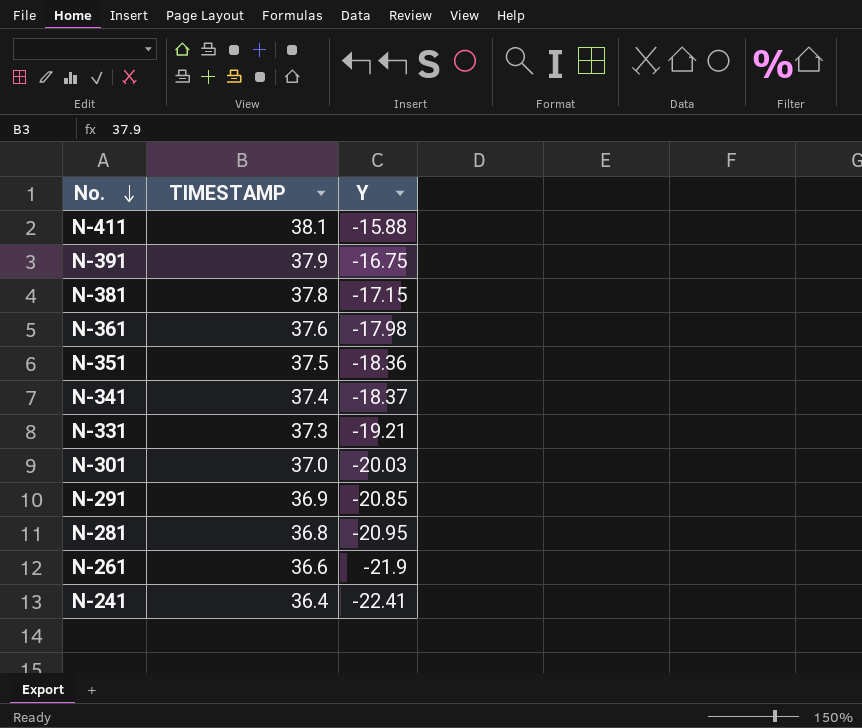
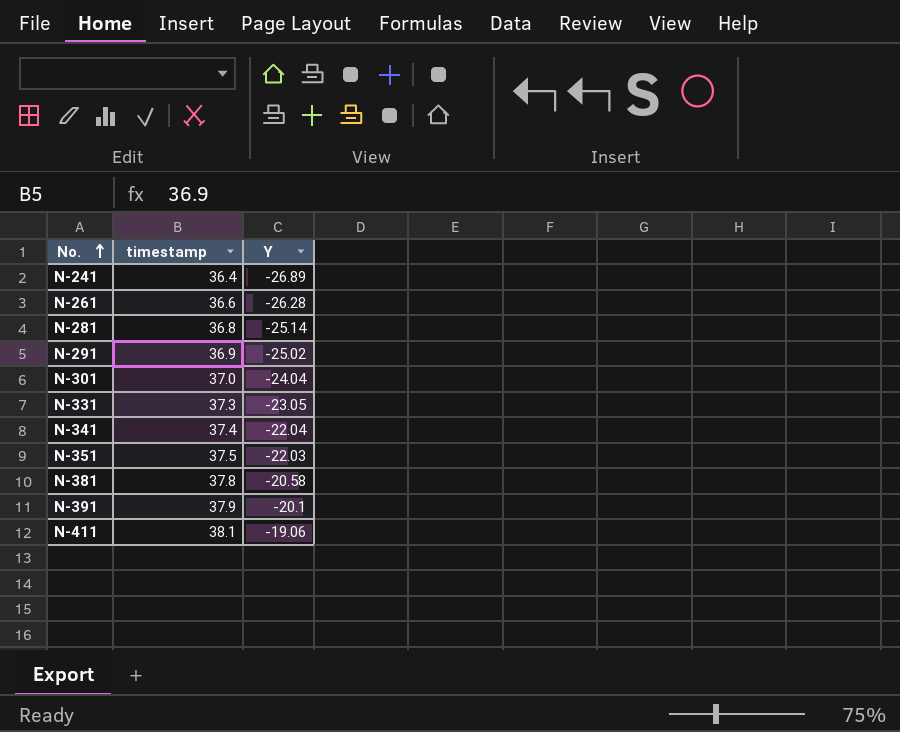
row order: No. descending -> No. ascending
column name: TIMESTAMP -> timestamp
row N-361: 37.6 | -17.98 -> none
N-241 | Y: -22.41 -> -26.89
N-261 | Y: -21.9 -> -26.28
N-281 | Y: -20.95 -> -25.14
N-291 | Y: -20.85 -> -25.02
N-301 | Y: -20.03 -> -24.04
N-331 | Y: -19.21 -> -23.05
N-341 | Y: -18.37 -> -22.04
N-351 | Y: -18.36 -> -22.03
N-381 | Y: -17.15 -> -20.58
N-391 | Y: -16.75 -> -20.1
N-411 | Y: -15.88 -> -19.06

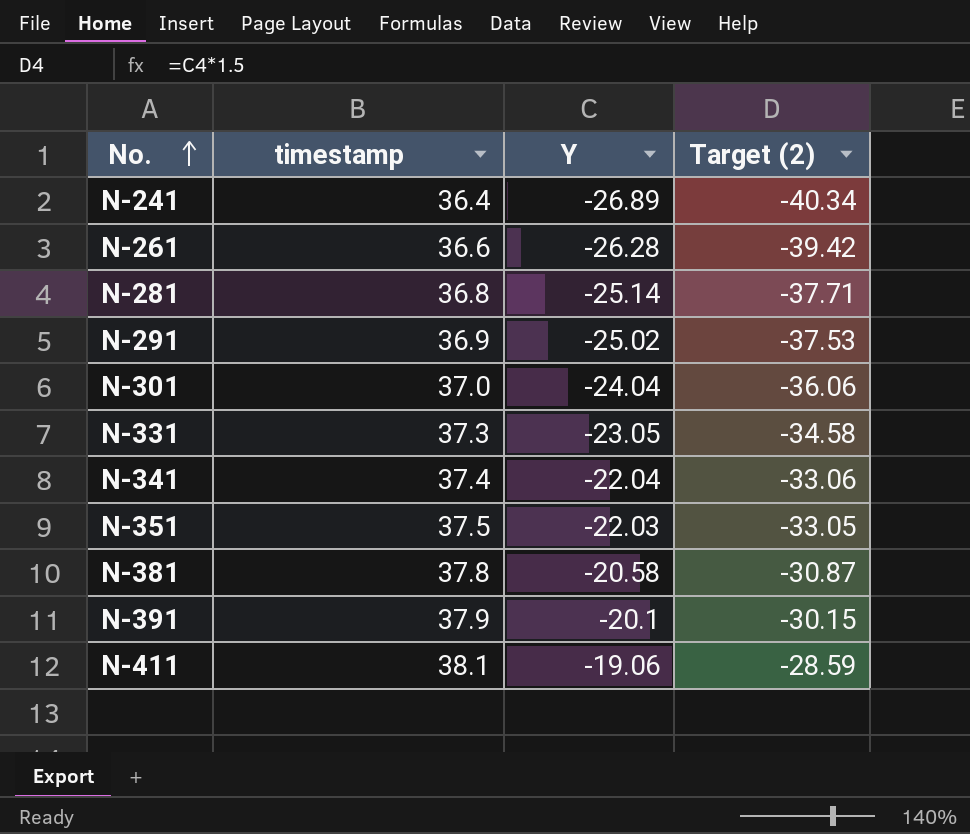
column Target (2) | formula: none -> [Y] * 1.5

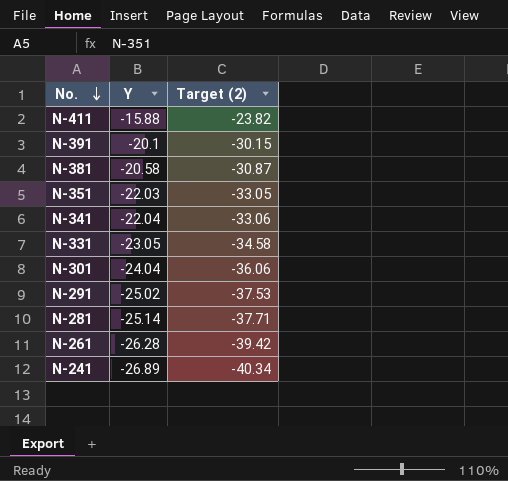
row order: No. ascending -> No. descending
column timestamp | position: 2 -> none
N-411 | Y: -19.06 -> -15.88
N-411 | Target (2): -28.59 -> -23.82

